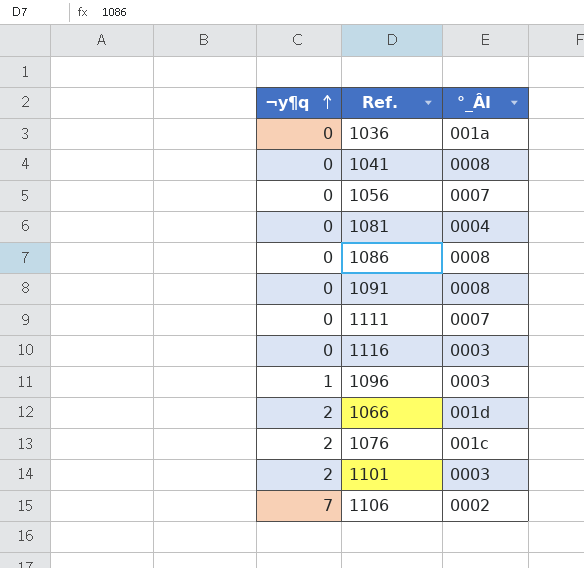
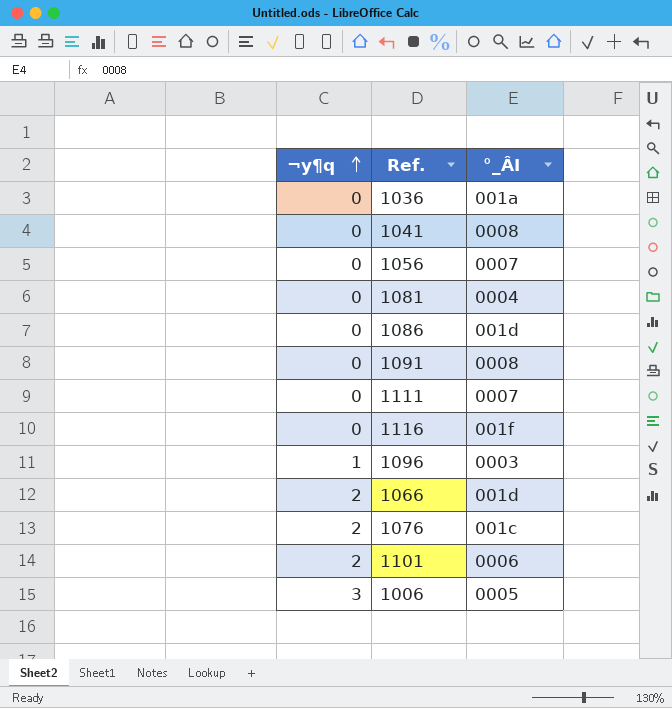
row 1106: 7 | 0002 -> none
1086 | °_ÂI: 0008 -> 001d
1116 | °_ÂI: 0003 -> 001f
1101 | °_ÂI: 0003 -> 0006
row 1006: none -> 3 | 0005

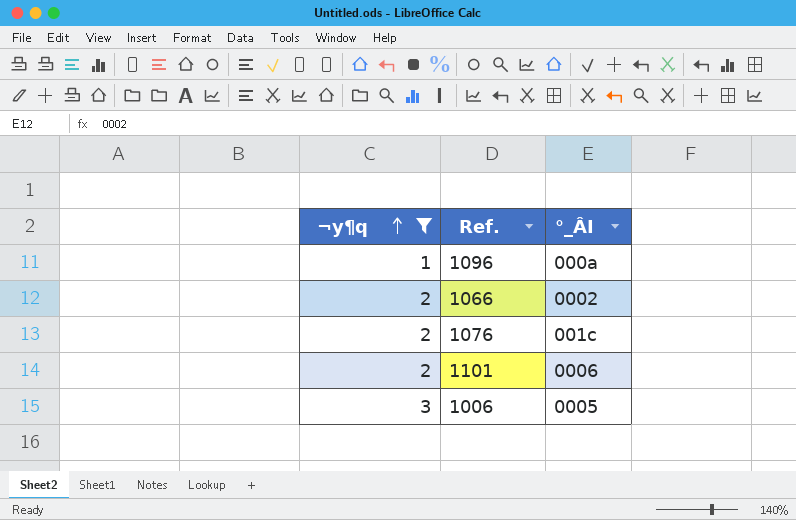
filter: none -> ¬y¶q != 0
1096 | °_ÂI: 0003 -> 000a
1066 | °_ÂI: 001d -> 0002

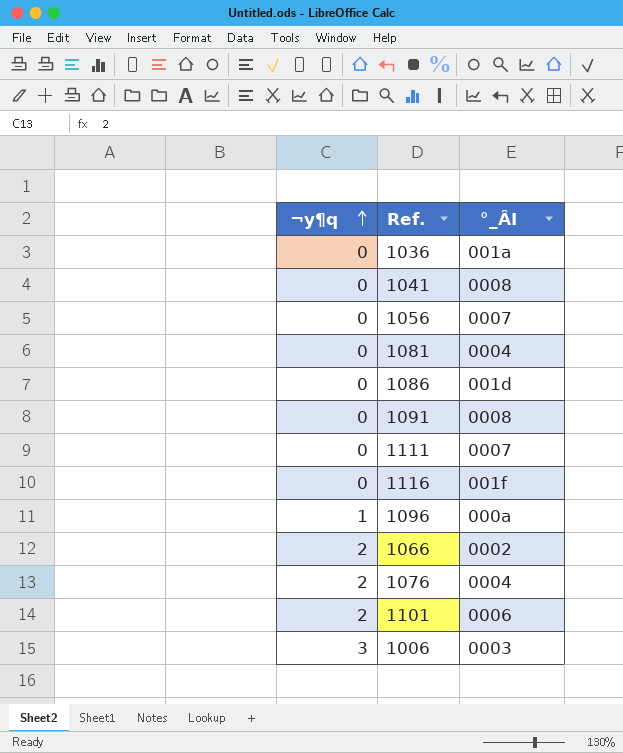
filter: ¬y¶q != 0 -> none
1076 | °_ÂI: 001c -> 0004
1006 | °_ÂI: 0005 -> 0003

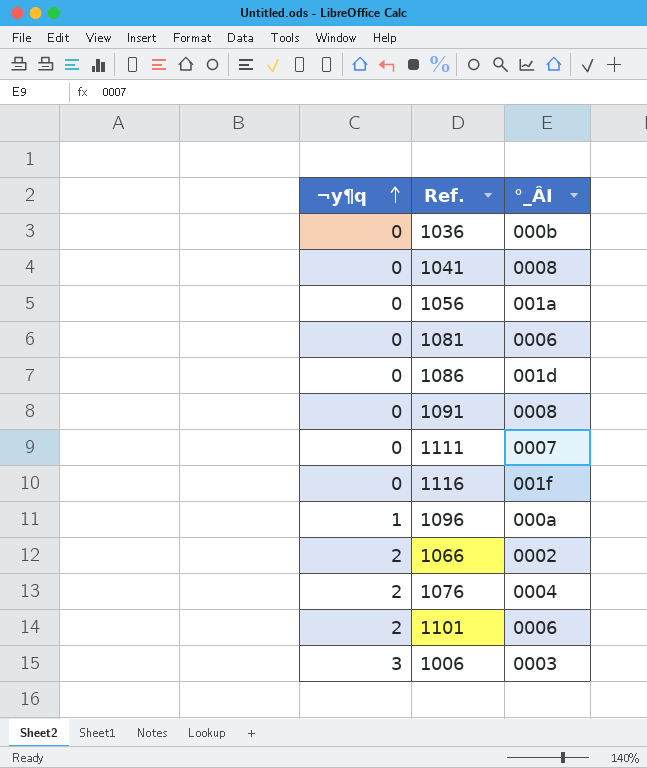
1036 | °_ÂI: 001a -> 000b
1056 | °_ÂI: 0007 -> 001a
1081 | °_ÂI: 0004 -> 0006

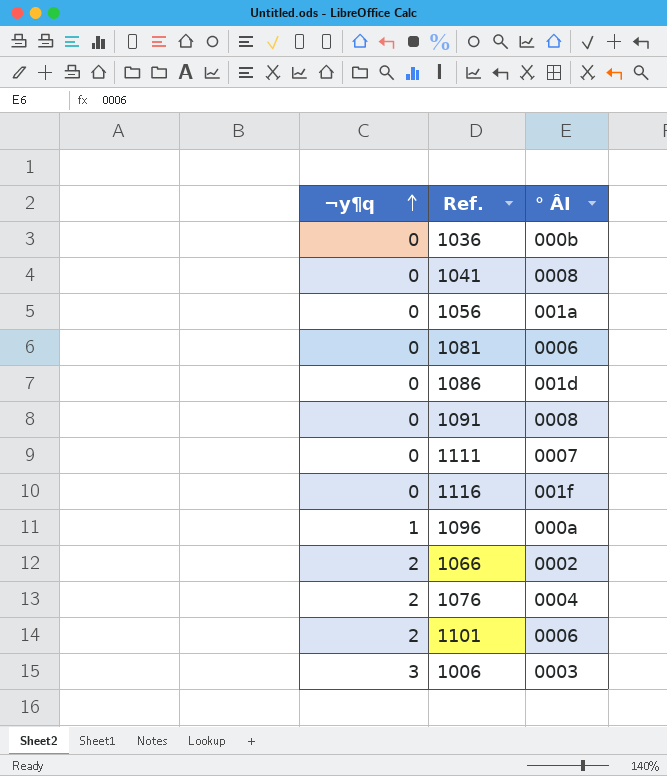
column name: °_ÂI -> ° ÂI

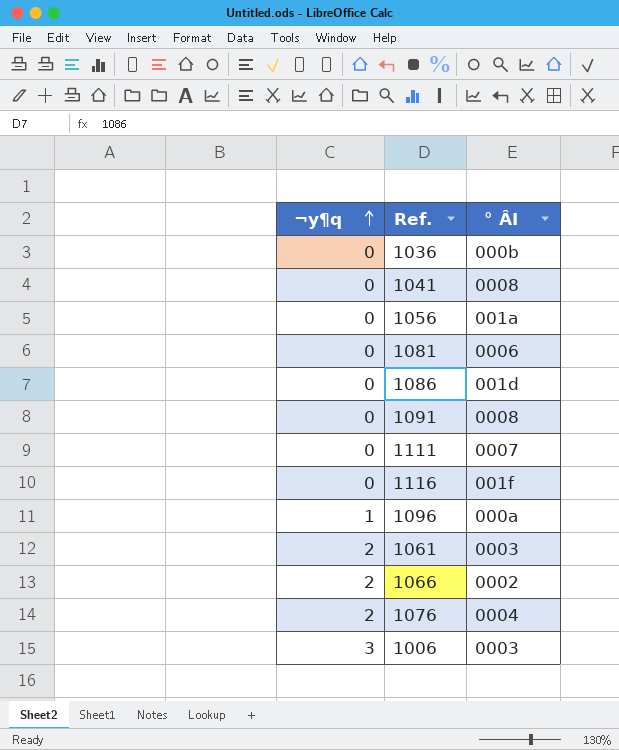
row 1101: 2 | 0006 -> none
row 1061: none -> 2 | 0003

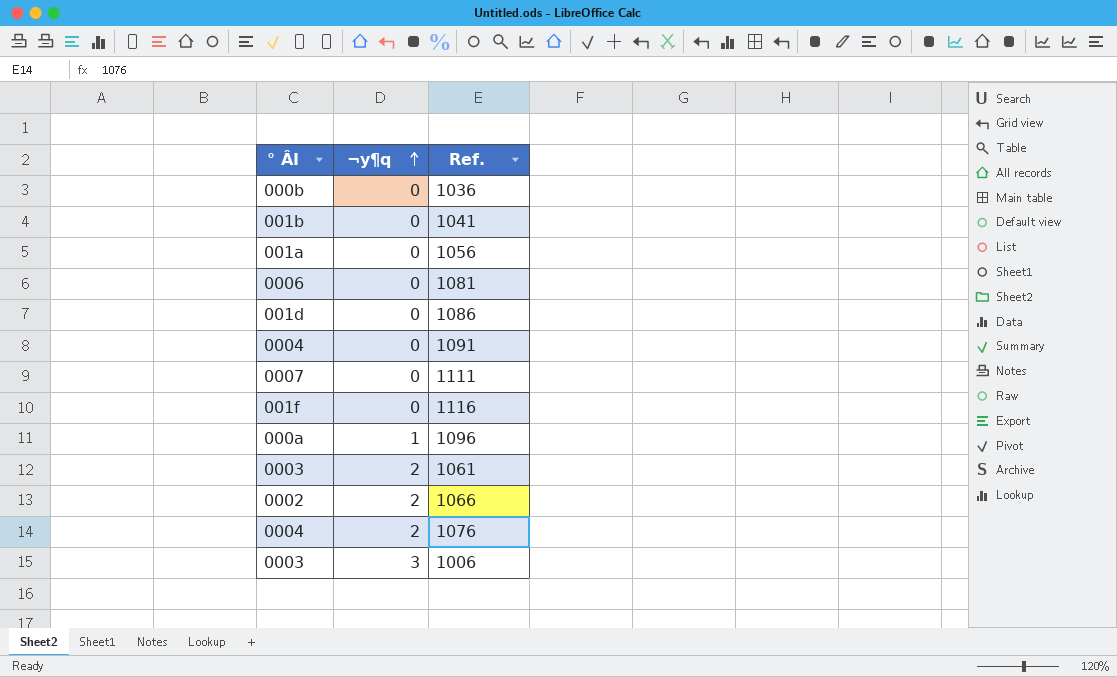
column ° ÂI | position: 3 -> 1
1041 | ° ÂI: 0008 -> 001b
1091 | ° ÂI: 0008 -> 0004

